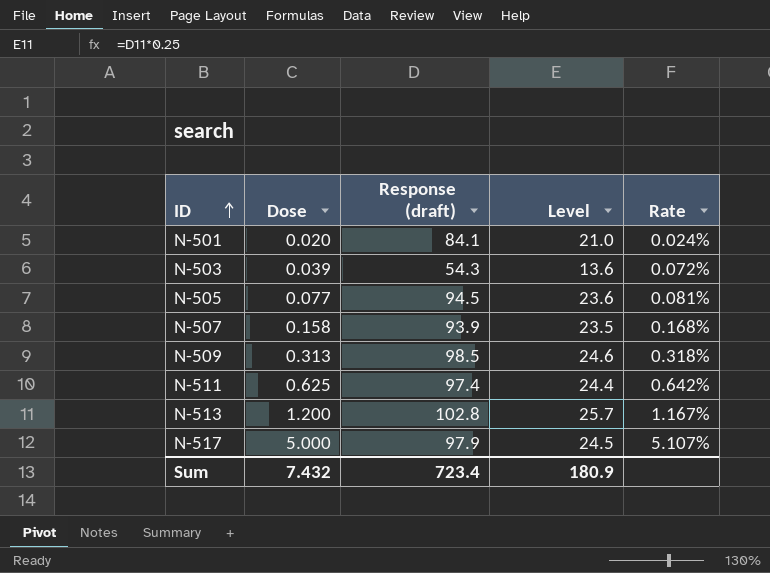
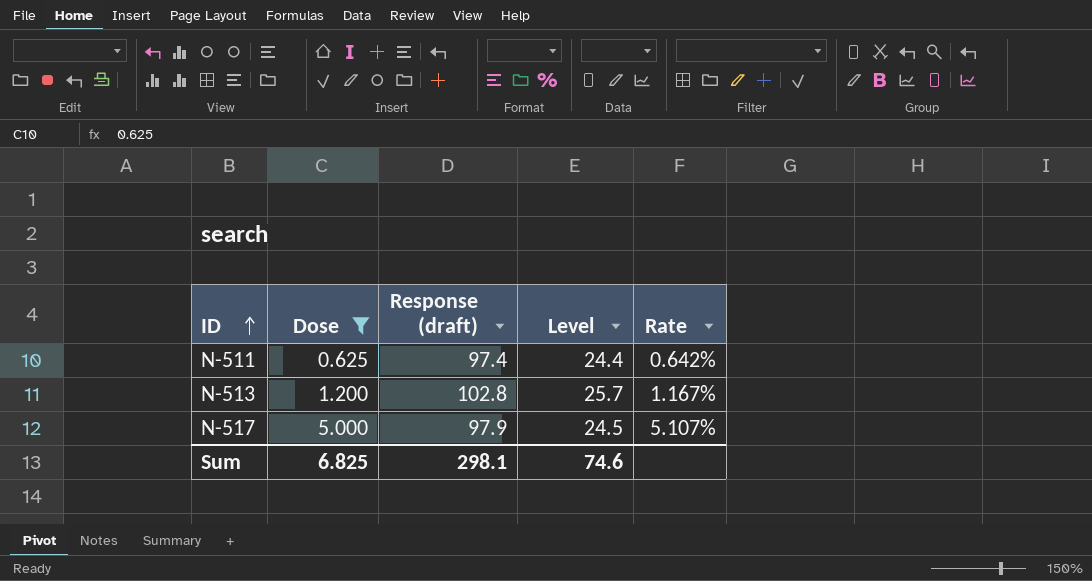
filter: none -> Dose >= 0.625
Sum | Dose: 7.432 -> 6.825
Sum | Response (draft): 723.4 -> 298.1
Sum | Level: 180.9 -> 74.6

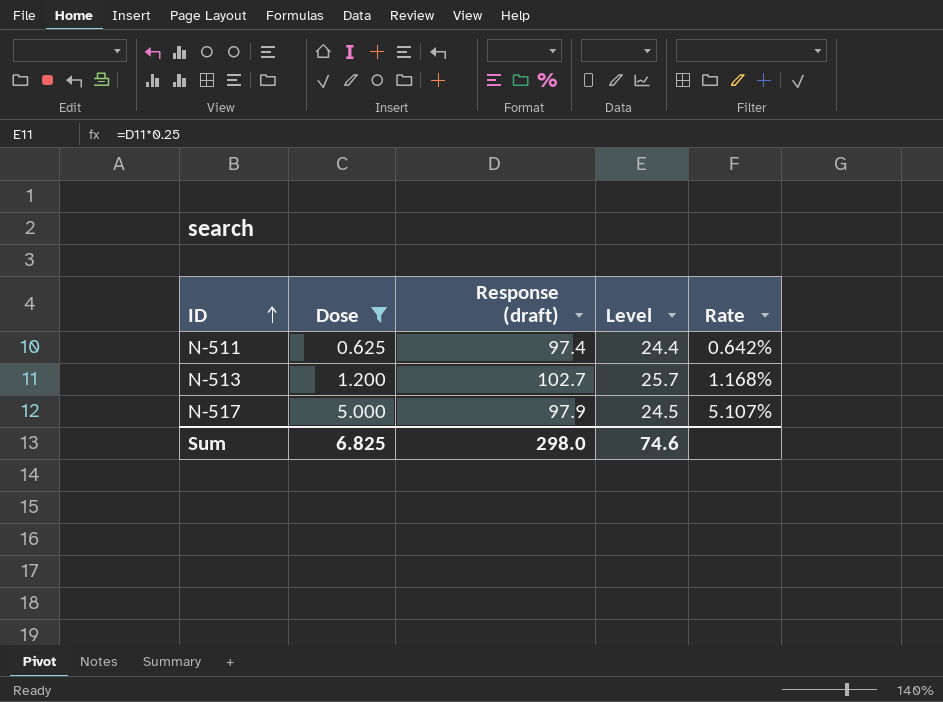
N-513 | Response (draft): 102.8 -> 102.7
N-513 | Rate: 1.167% -> 1.168%
Sum | Response (draft): 298.1 -> 298.0

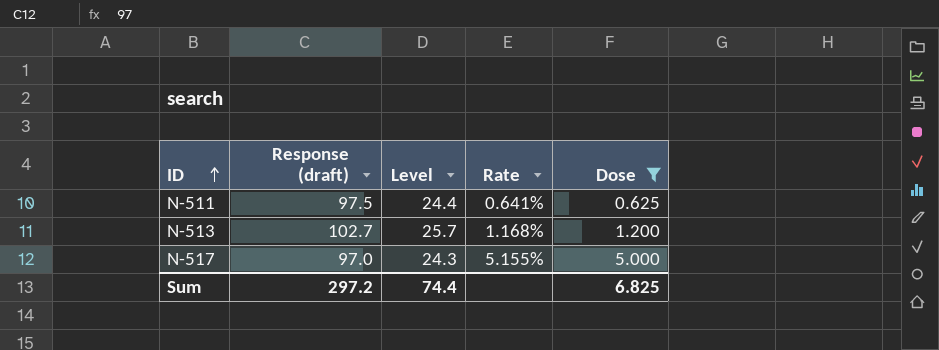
column Dose | position: 2 -> 5
N-511 | Response (draft): 97.4 -> 97.5
N-511 | Rate: 0.642% -> 0.641%
N-517 | Response (draft): 97.9 -> 97.0
N-517 | Level: 24.5 -> 24.3
N-517 | Rate: 5.107% -> 5.155%
Sum | Response (draft): 298.0 -> 297.2
Sum | Level: 74.6 -> 74.4

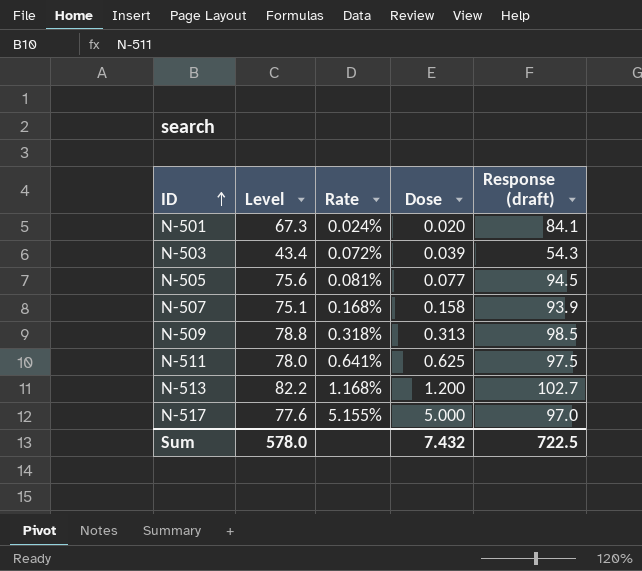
filter: Dose >= 0.625 -> none
column Level | formula: [Response (draft)] * 0.25 -> [Response (draft)] * 0.8
column Response (draft) | position: 2 -> 5
Sum | Level: 74.4 -> 578.0
Sum | Dose: 6.825 -> 7.432
Sum | Response (draft): 297.2 -> 722.5

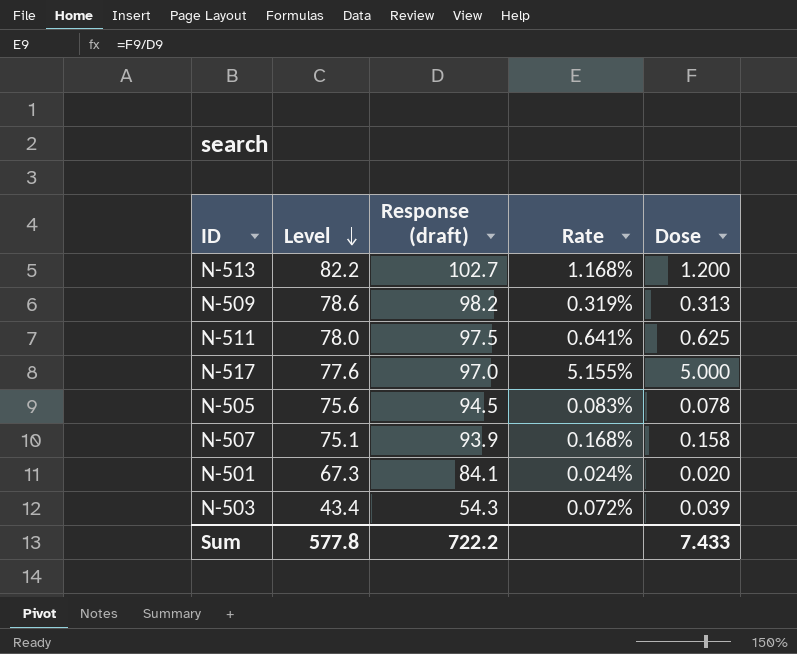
row order: ID ascending -> Level descending
column Response (draft) | position: 5 -> 3
N-509 | Level: 78.8 -> 78.6
N-509 | Response (draft): 98.5 -> 98.2
N-509 | Rate: 0.318% -> 0.319%
N-505 | Rate: 0.081% -> 0.083%
N-505 | Dose: 0.077 -> 0.078
Sum | Level: 578.0 -> 577.8
Sum | Response (draft): 722.5 -> 722.2
Sum | Dose: 7.432 -> 7.433

